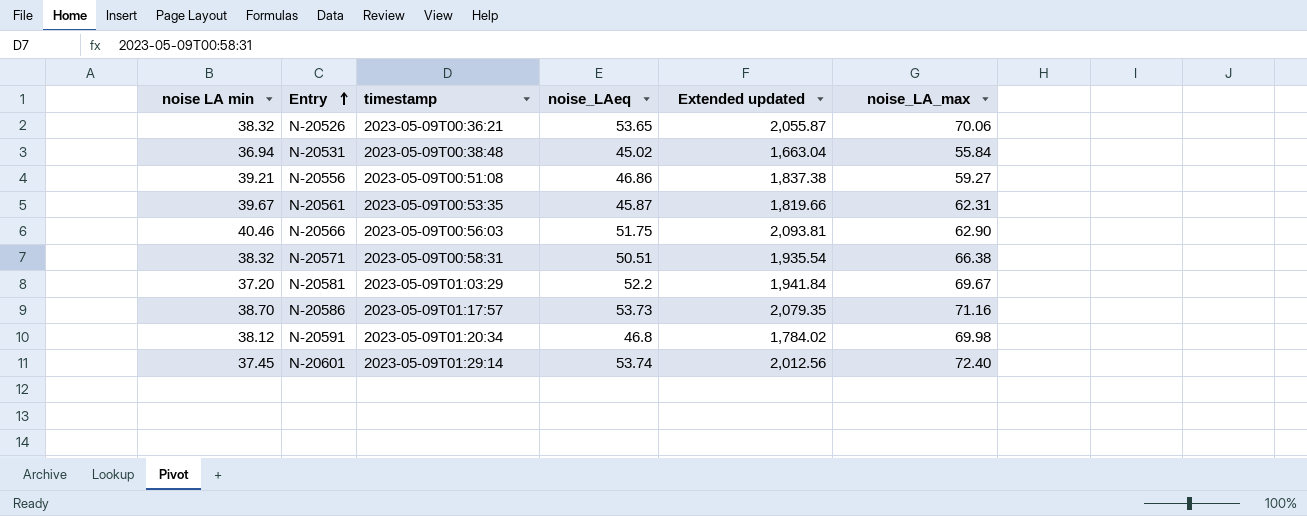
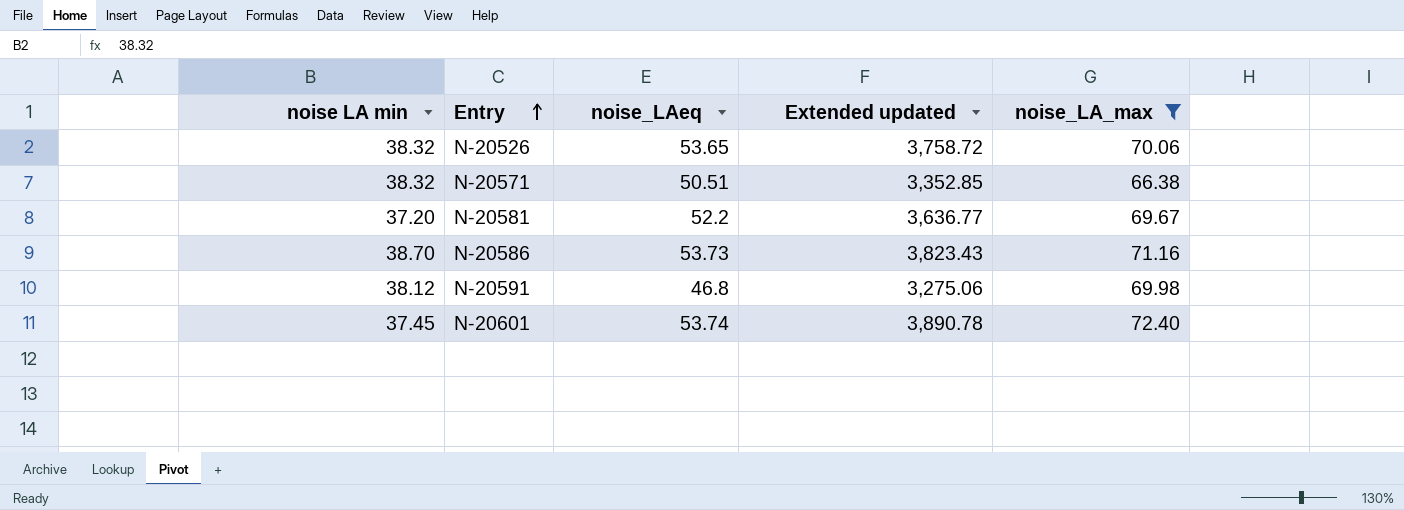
filter: none -> noise_LA_max >= 66.38
column timestamp | position: 3 -> none
column Extended updated | formula: [noise LA min] * [noise_LAeq] -> [noise_LAeq] * [noise_LA_max]

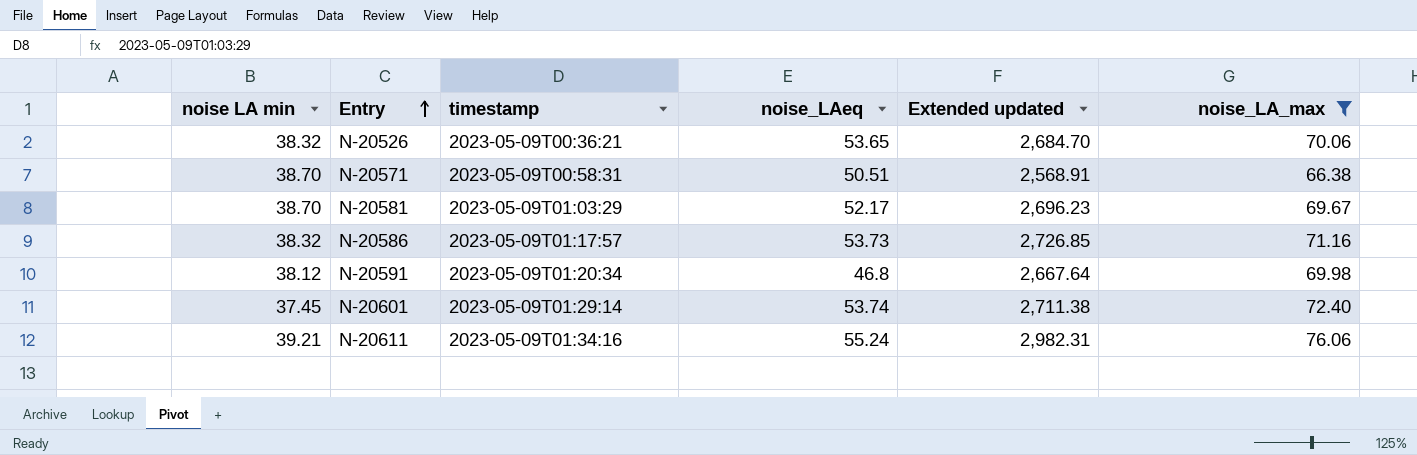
column timestamp | position: none -> 3
column Extended updated | formula: [noise_LAeq] * [noise_LA_max] -> [noise LA min] * [noise_LA_max]
N-20571 | noise LA min: 38.32 -> 38.70
N-20581 | noise LA min: 37.20 -> 38.70
N-20581 | noise_LAeq: 52.2 -> 52.17
N-20586 | noise LA min: 38.70 -> 38.32
row N-20611: none -> 39.21 | 2023-05-09T01:34:16 | 55.24 | 2,982.31 | 76.06

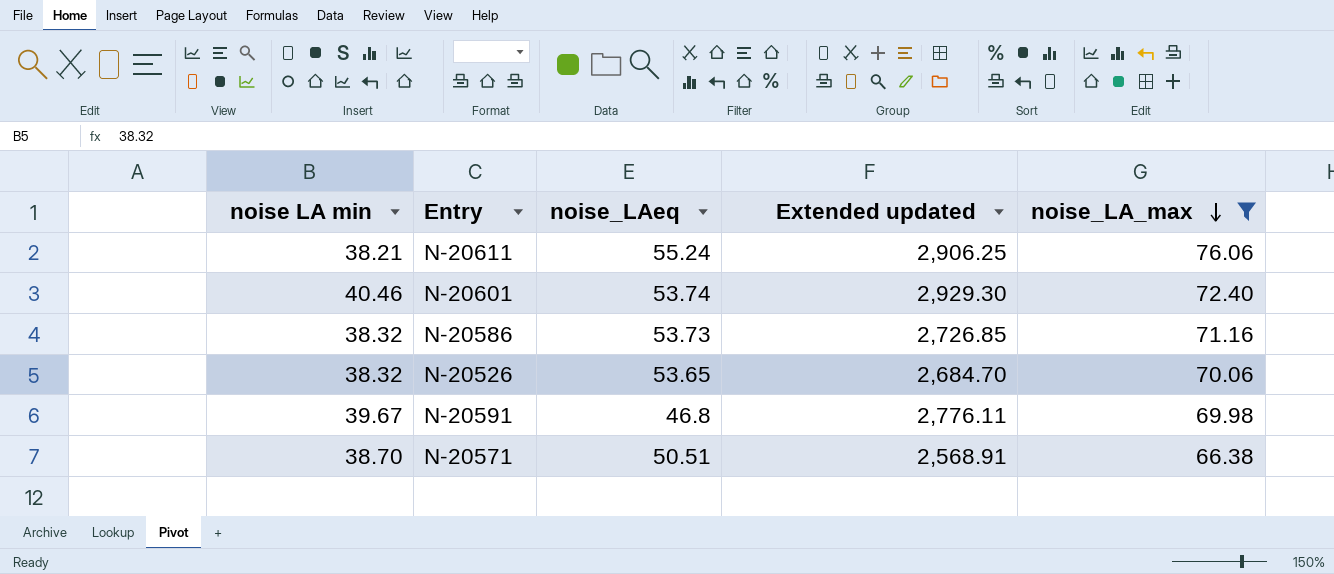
row order: Entry ascending -> noise_LA_max descending
column timestamp | position: 3 -> none
row N-20581: 38.70 | 2023-05-09T01:03:29 | 52.17 | 2,696.23 | 69.67 -> none
N-20611 | noise LA min: 39.21 -> 38.21
N-20611 | Extended updated: 2,982.31 -> 2,906.25
N-20601 | noise LA min: 37.45 -> 40.46
N-20601 | Extended updated: 2,711.38 -> 2,929.30
N-20591 | noise LA min: 38.12 -> 39.67
N-20591 | Extended updated: 2,667.64 -> 2,776.11

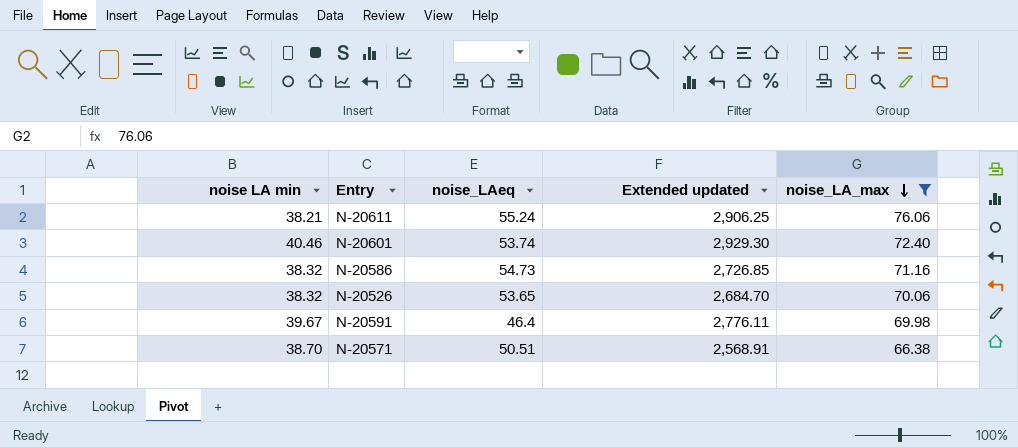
N-20586 | noise_LAeq: 53.73 -> 54.73
N-20591 | noise_LAeq: 46.8 -> 46.4

